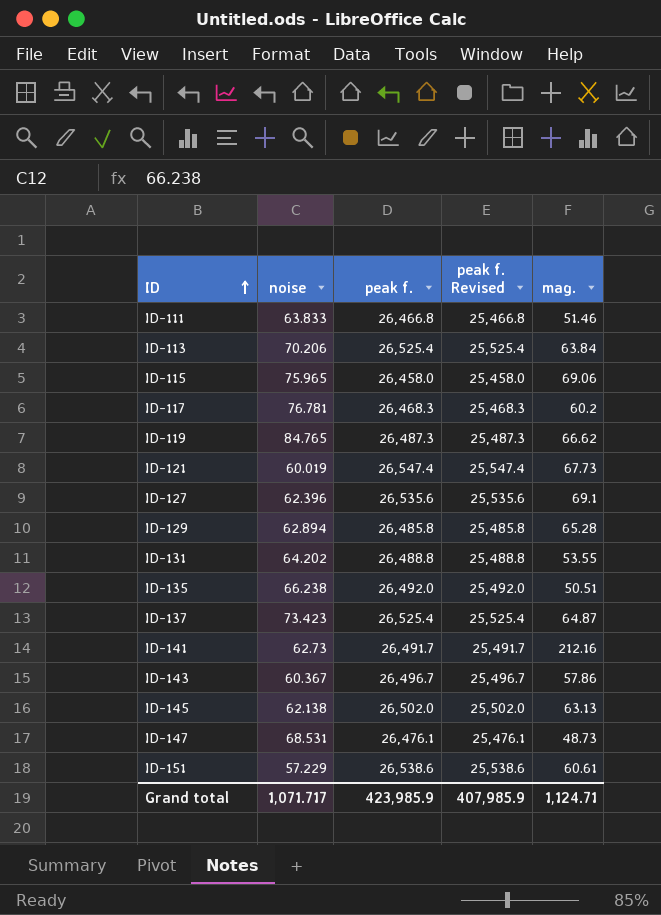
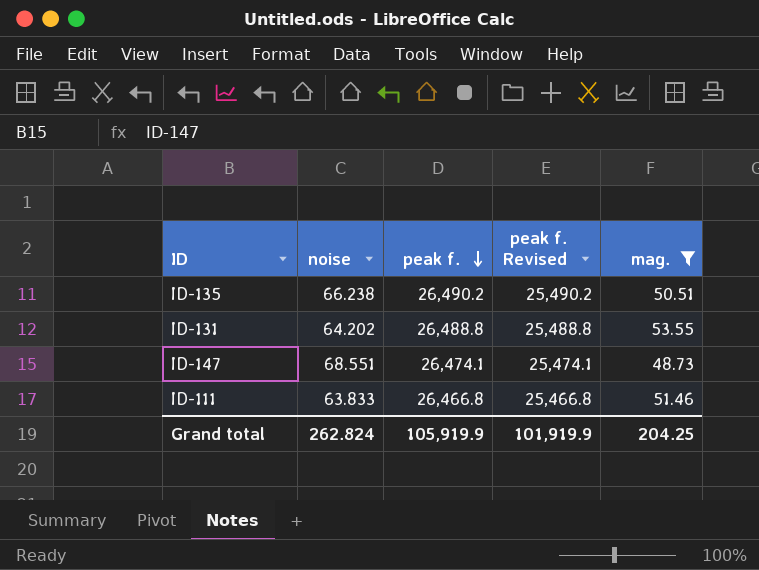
filter: none -> mag. <= 53.55
row order: ID ascending -> peak f. descending
ID-135 | peak f.: 26,492.0 -> 26,490.2
ID-135 | peak f. Revised: 25,492.0 -> 25,490.2
ID-147 | noise: 68.531 -> 68.551
ID-147 | peak f.: 26,476.1 -> 26,474.1
ID-147 | peak f. Revised: 25,476.1 -> 25,474.1
Grand total | noise: 1,071.717 -> 262.824
Grand total | peak f.: 423,985.9 -> 105,919.9
Grand total | peak f. Revised: 407,985.9 -> 101,919.9
Grand total | mag.: 1,124.71 -> 204.25

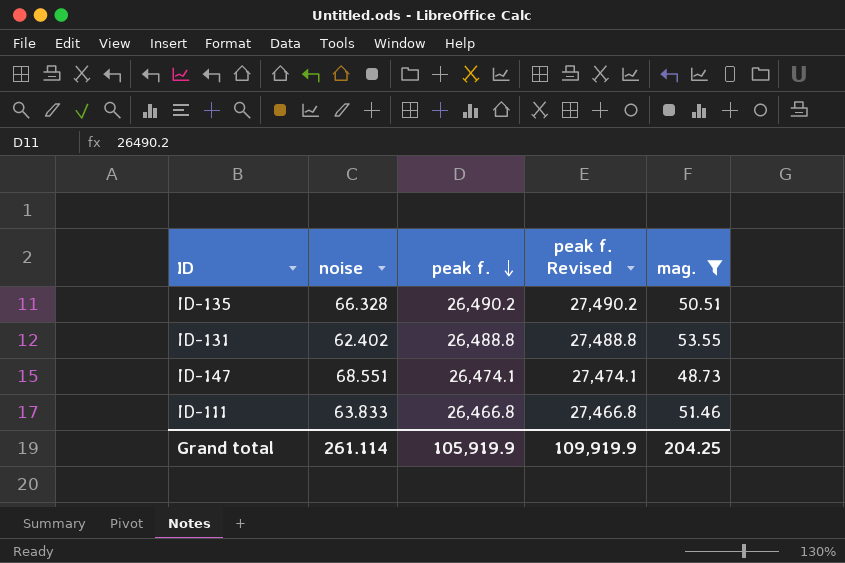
column peak f. Revised | formula: [peak f.] - 1000 -> [peak f.] + 1000
ID-135 | noise: 66.238 -> 66.328
ID-131 | noise: 64.202 -> 62.402
Grand total | noise: 262.824 -> 261.114
Grand total | peak f. Revised: 101,919.9 -> 109,919.9

